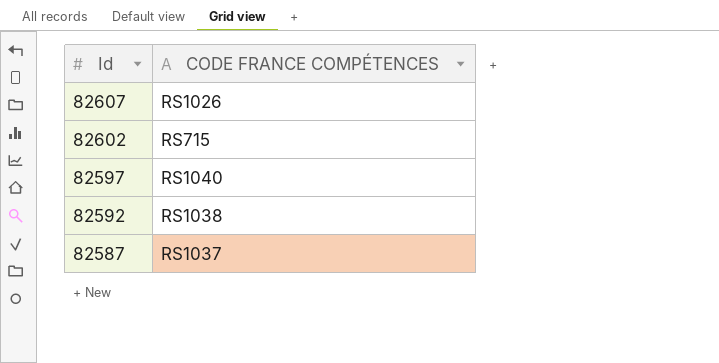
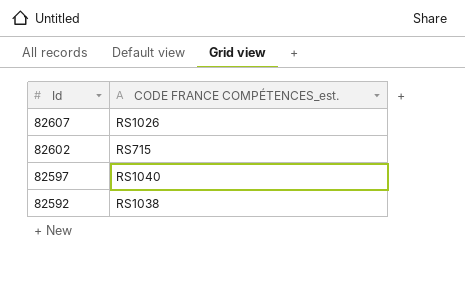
column name: CODE FRANCE COMPÉTENCES -> CODE FRANCE COMPÉTENCES_est.
row 82587: RS1037 -> none

